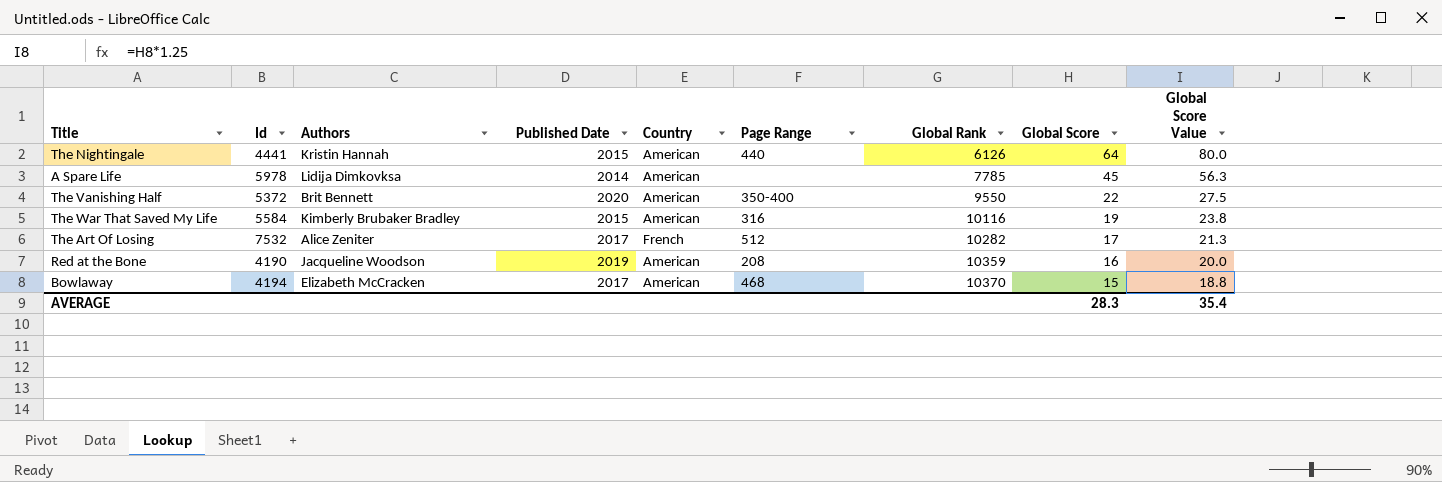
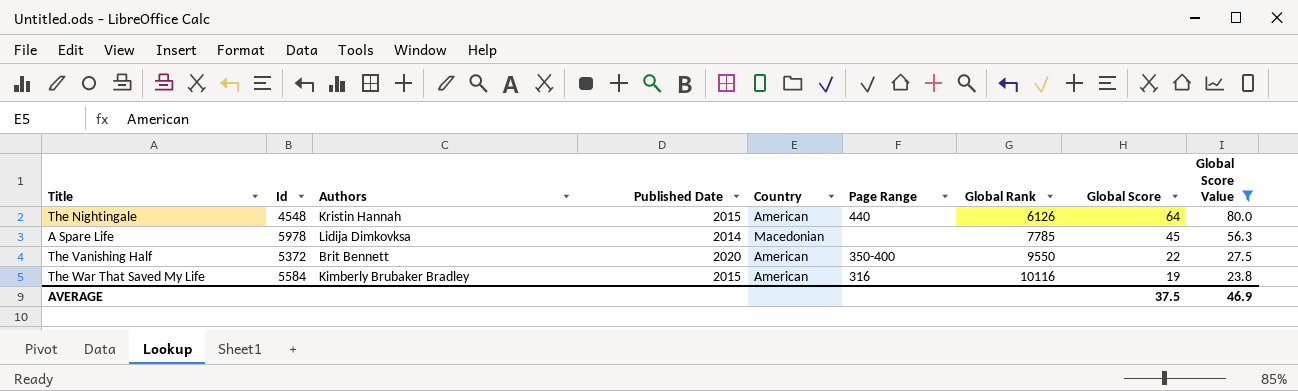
filter: none -> Global Score Value >= 23.8
The Nightingale | Id: 4441 -> 4548
A Spare Life | Country: American -> Macedonian
AVERAGE | Global Score: 28.3 -> 37.5
AVERAGE | Global Score Value: 35.4 -> 46.9

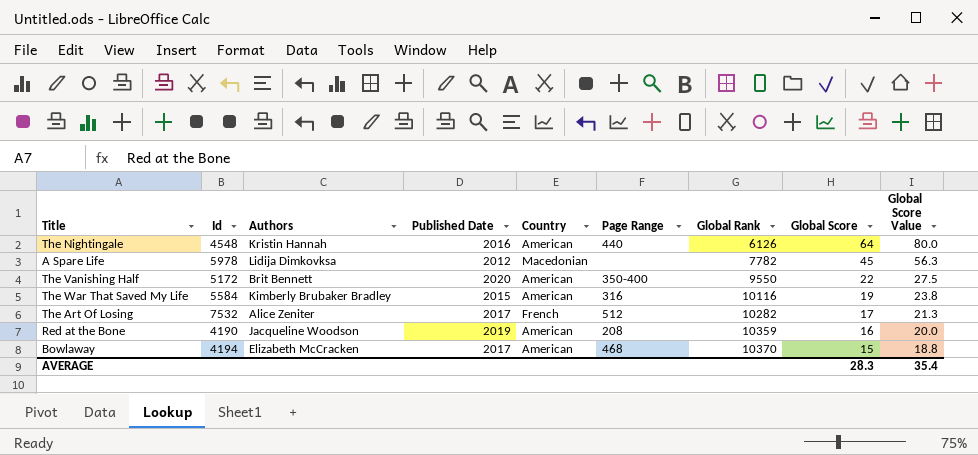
filter: Global Score Value >= 23.8 -> none
The Nightingale | Published Date: 2015 -> 2016
A Spare Life | Published Date: 2014 -> 2012
A Spare Life | Global Rank: 7785 -> 7782
The Vanishing Half | Id: 5372 -> 5172
AVERAGE | Global Score: 37.5 -> 28.3
AVERAGE | Global Score Value: 46.9 -> 35.4

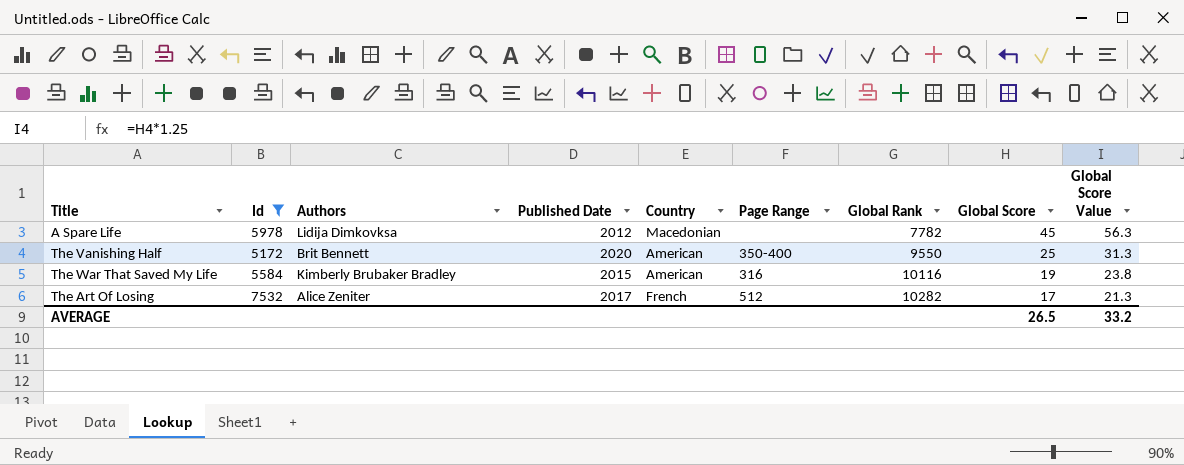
filter: none -> Id >= 5172
The Vanishing Half | Global Score: 22 -> 25
The Vanishing Half | Global Score Value: 27.5 -> 31.3
AVERAGE | Global Score: 28.3 -> 26.5
AVERAGE | Global Score Value: 35.4 -> 33.2

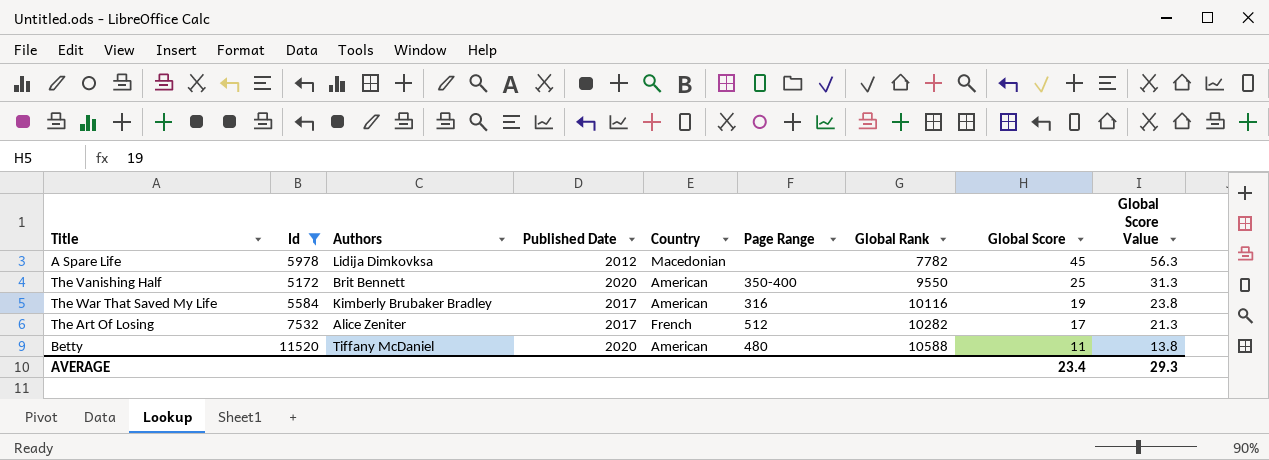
The War That Saved My Life | Published Date: 2015 -> 2017
row Betty: none -> 11520 | Tiffany McDaniel | 2020 | American | 480 | 10588 | 11 | 13.8
AVERAGE | Global Score: 26.5 -> 23.4
AVERAGE | Global Score Value: 33.2 -> 29.3

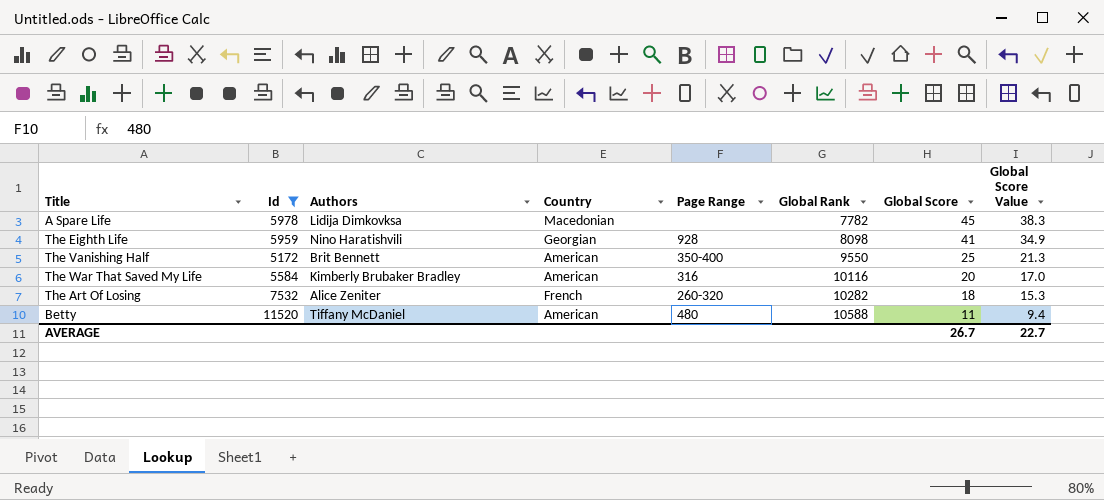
column Published Date | position: 4 -> none
column Global Score Value | formula: [Global Score] * 1.25 -> [Global Score] * 0.85
row The Eighth Life: none -> 5959 | Nino Haratishvili | Georgian | 928 | 8098 | 41 | 34.9
The War That Saved My Life | Global Score: 19 -> 20
The Art Of Losing | Page Range: 512 -> 260-320
The Art Of Losing | Global Score: 17 -> 18
AVERAGE | Global Score: 23.4 -> 26.7
AVERAGE | Global Score Value: 29.3 -> 22.7

